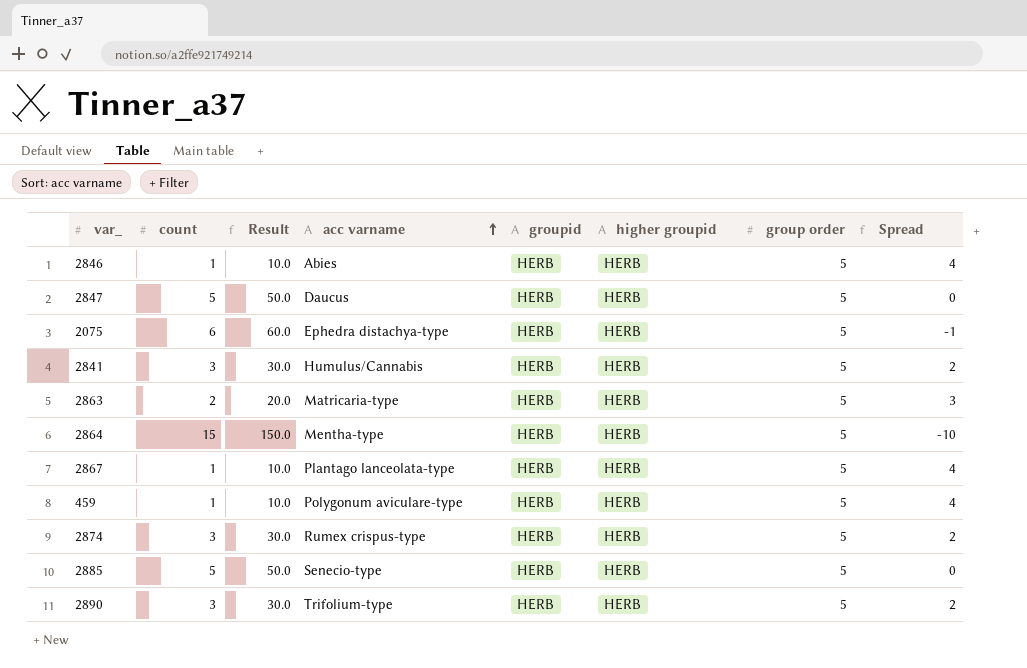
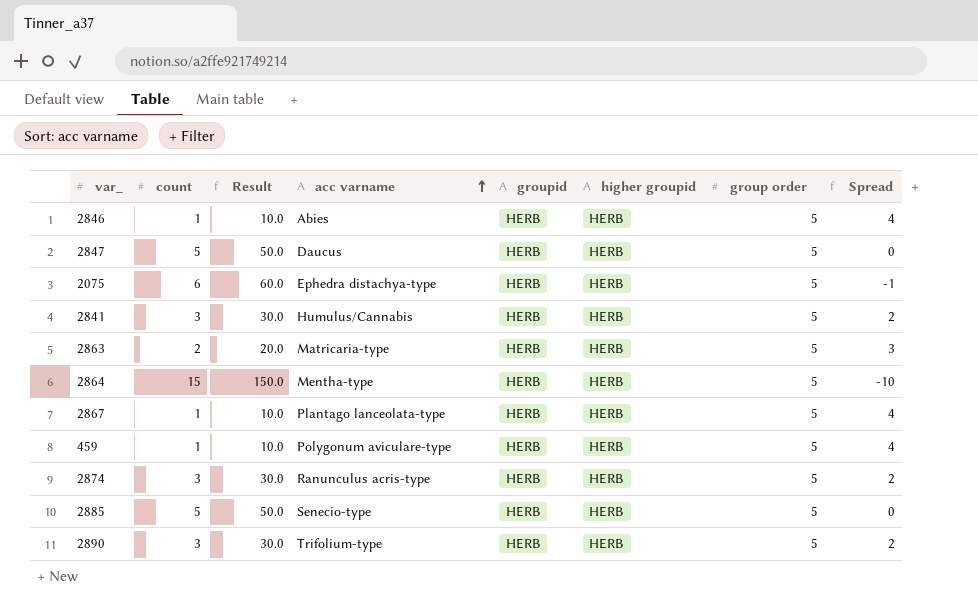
2874 | acc varname: Rumex crispus-type -> Ranunculus acris-type

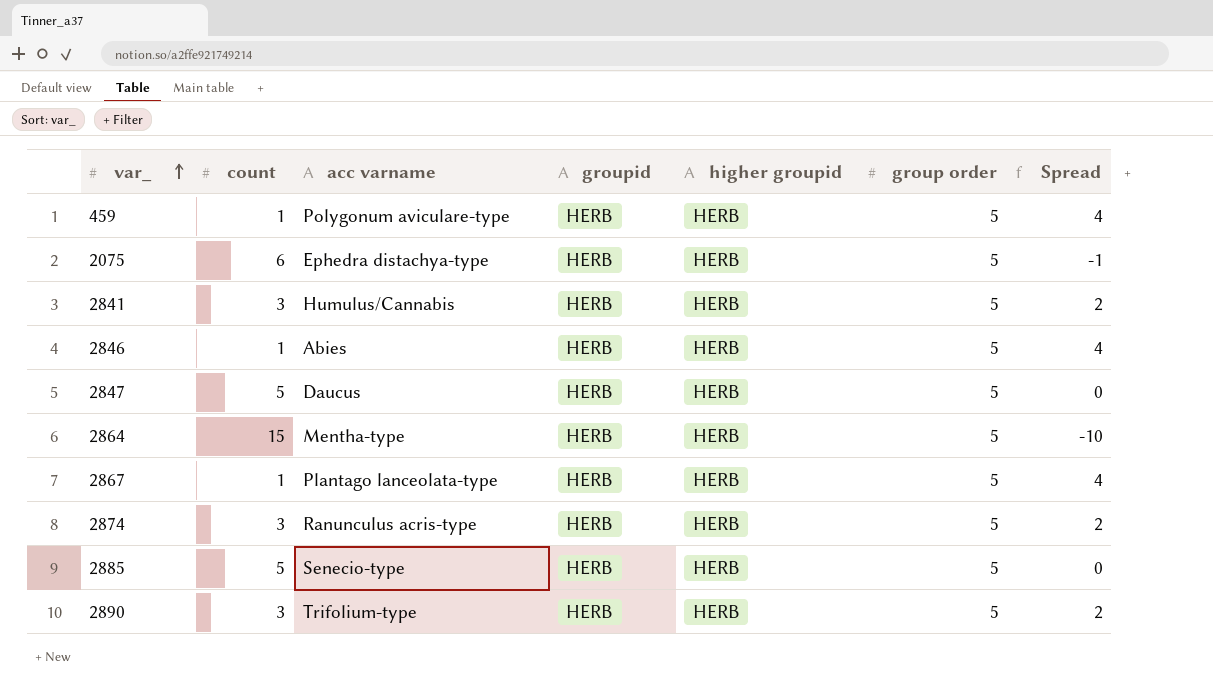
row order: acc varname ascending -> var_ ascending
column Result | formula: [count] * 10 -> none
row 2863: 2 | 20.0 | Matricaria-type | HERB | HERB | 5 | 3 -> none

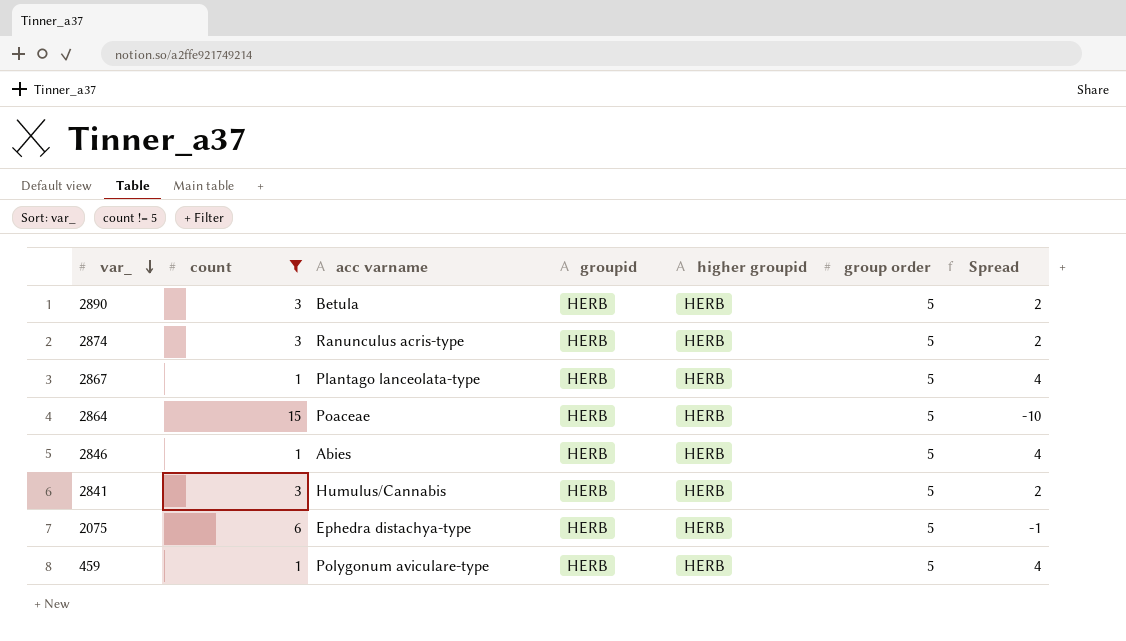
filter: none -> count != 5
row order: var_ ascending -> var_ descending
2890 | acc varname: Trifolium-type -> Betula
2864 | acc varname: Mentha-type -> Poaceae

